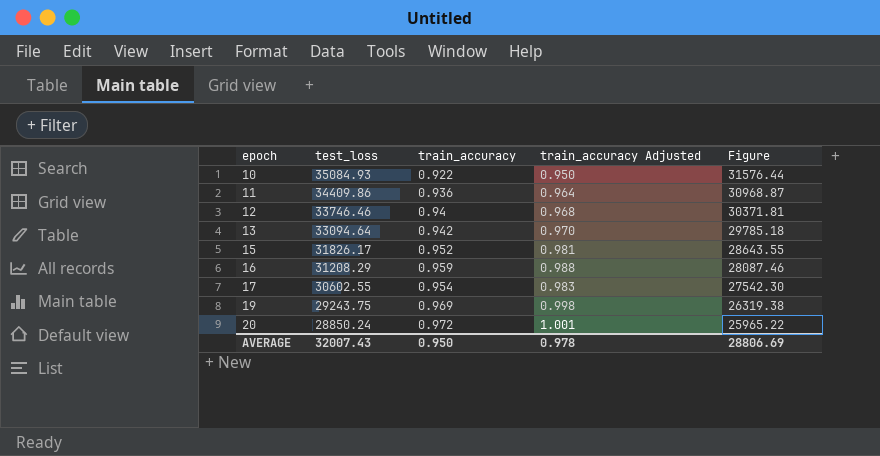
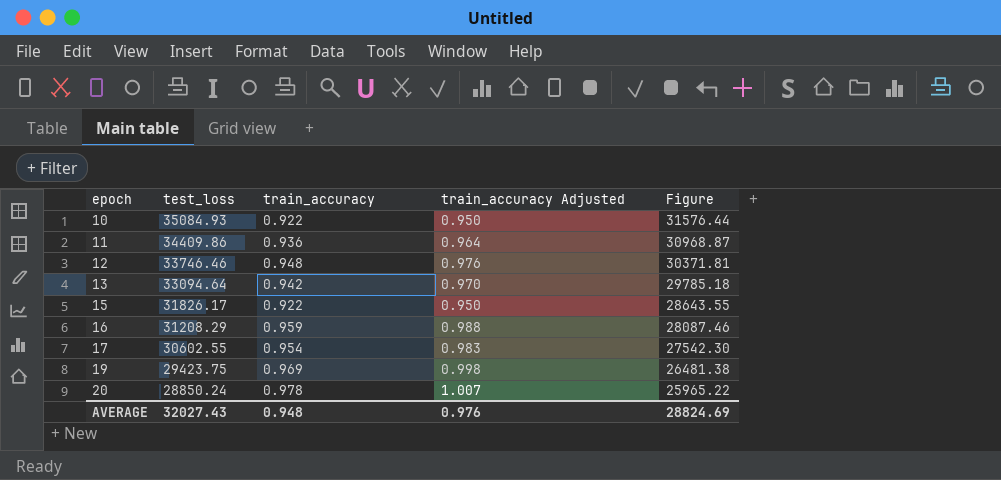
12 | train_accuracy: 0.94 -> 0.948
12 | train_accuracy Adjusted: 0.968 -> 0.976
15 | train_accuracy: 0.952 -> 0.922
15 | train_accuracy Adjusted: 0.981 -> 0.950
19 | test_loss: 29243.75 -> 29423.75
19 | Figure: 26319.38 -> 26481.38
20 | train_accuracy: 0.972 -> 0.978
20 | train_accuracy Adjusted: 1.001 -> 1.007
AVERAGE | test_loss: 32007.43 -> 32027.43
AVERAGE | train_accuracy: 0.950 -> 0.948
AVERAGE | train_accuracy Adjusted: 0.978 -> 0.976
AVERAGE | Figure: 28806.69 -> 28824.69

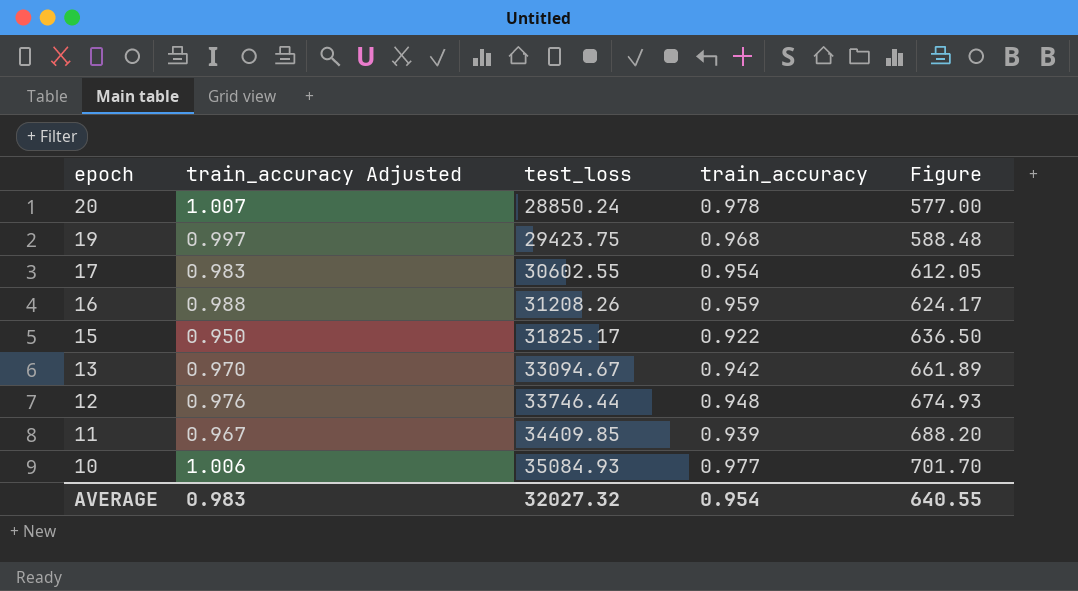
row order: epoch ascending -> epoch descending
column train_accuracy Adjusted | position: 4 -> 2
column Figure | formula: [test_loss] * 0.9 -> [test_loss] * 0.02
19 | train_accuracy Adjusted: 0.998 -> 0.997
19 | train_accuracy: 0.969 -> 0.968
16 | test_loss: 31208.29 -> 31208.26
15 | test_loss: 31826.17 -> 31825.17
13 | test_loss: 33094.64 -> 33094.67
12 | test_loss: 33746.46 -> 33746.44
11 | train_accuracy Adjusted: 0.964 -> 0.967
11 | test_loss: 34409.86 -> 34409.85
11 | train_accuracy: 0.936 -> 0.939
10 | train_accuracy Adjusted: 0.950 -> 1.006
10 | train_accuracy: 0.922 -> 0.977
AVERAGE | train_accuracy Adjusted: 0.976 -> 0.983
AVERAGE | test_loss: 32027.43 -> 32027.32
AVERAGE | train_accuracy: 0.948 -> 0.954
AVERAGE | Figure: 28824.69 -> 640.55

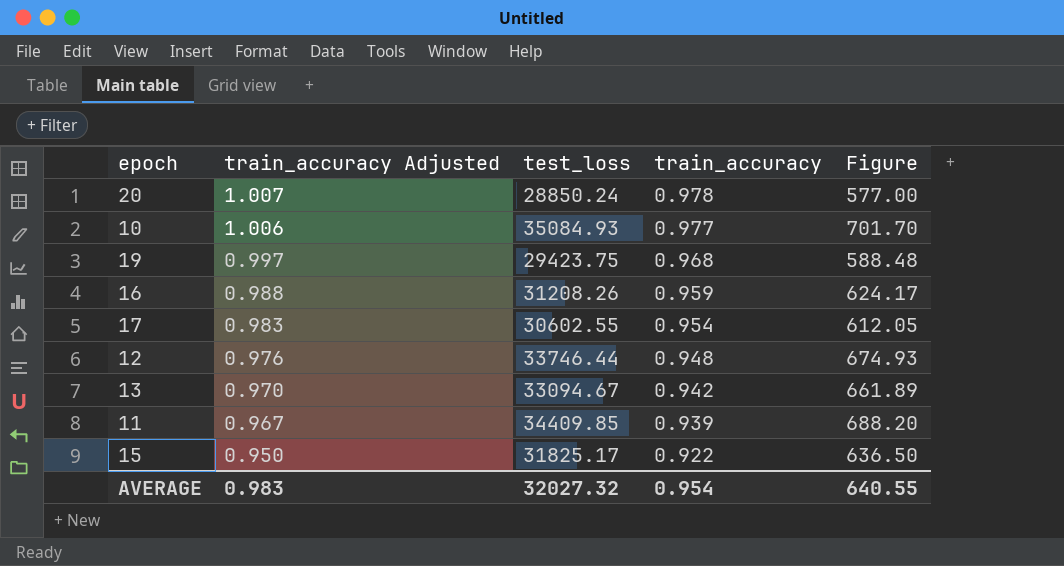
row order: epoch descending -> train_accuracy Adjusted descending

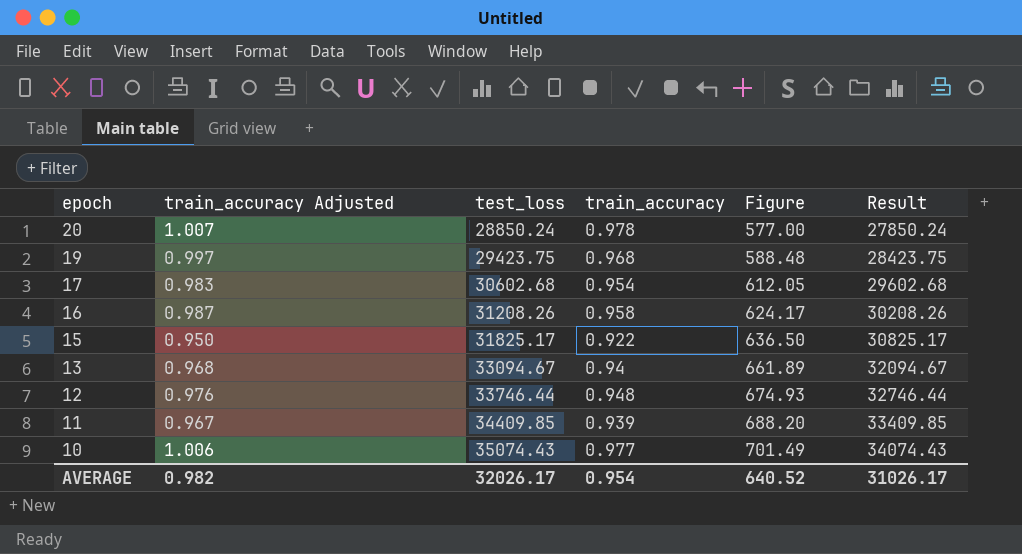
row order: train_accuracy Adjusted descending -> epoch descending
column Result | formula: none -> [test_loss] - 1000
17 | test_loss: 30602.55 -> 30602.68
16 | train_accuracy Adjusted: 0.988 -> 0.987
16 | train_accuracy: 0.959 -> 0.958
13 | train_accuracy Adjusted: 0.970 -> 0.968
13 | train_accuracy: 0.942 -> 0.94
10 | test_loss: 35084.93 -> 35074.43
10 | Figure: 701.70 -> 701.49
AVERAGE | train_accuracy Adjusted: 0.983 -> 0.982
AVERAGE | test_loss: 32027.32 -> 32026.17
AVERAGE | Figure: 640.55 -> 640.52

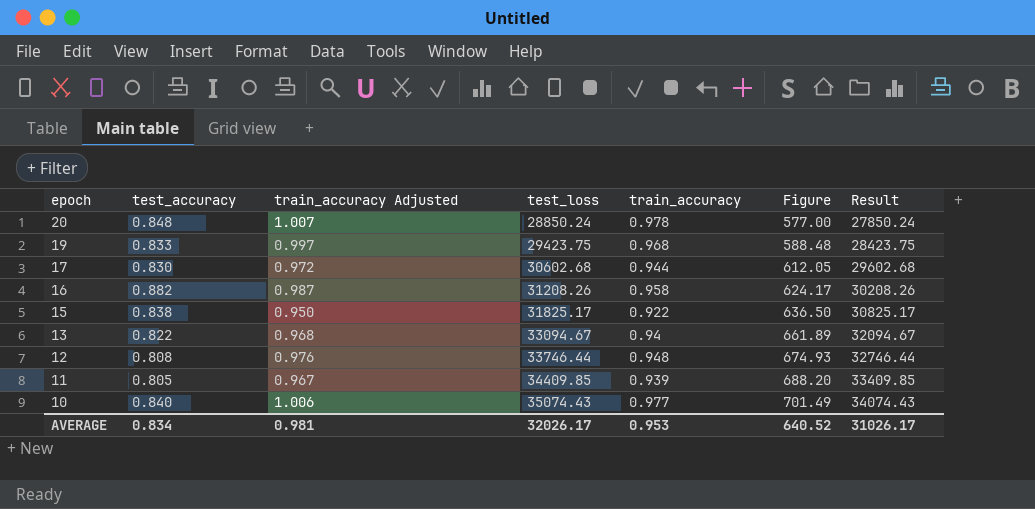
column test_accuracy | position: none -> 2
17 | train_accuracy Adjusted: 0.983 -> 0.972
17 | train_accuracy: 0.954 -> 0.944
AVERAGE | train_accuracy Adjusted: 0.982 -> 0.981
AVERAGE | train_accuracy: 0.954 -> 0.953

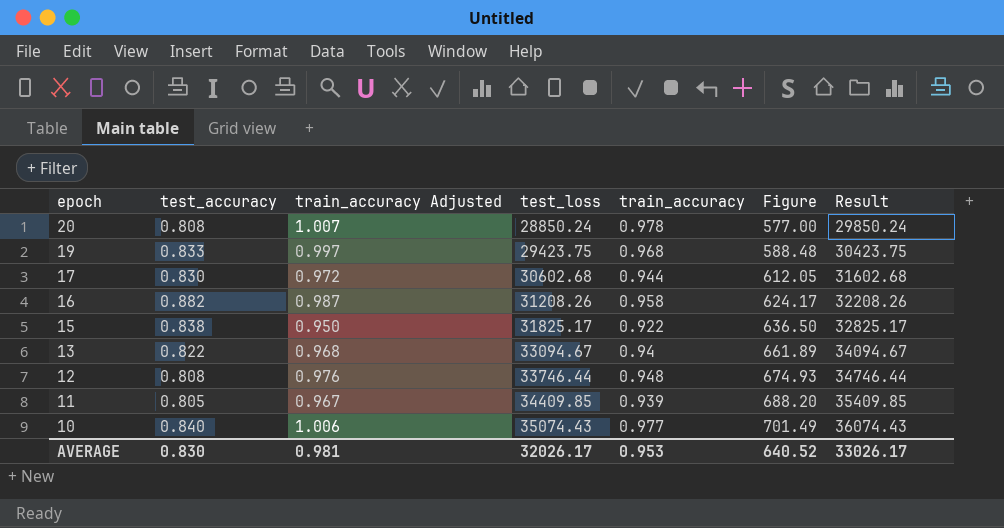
column Result | formula: [test_loss] - 1000 -> [test_loss] + 1000
20 | test_accuracy: 0.848 -> 0.808
AVERAGE | test_accuracy: 0.834 -> 0.830
AVERAGE | Result: 31026.17 -> 33026.17

